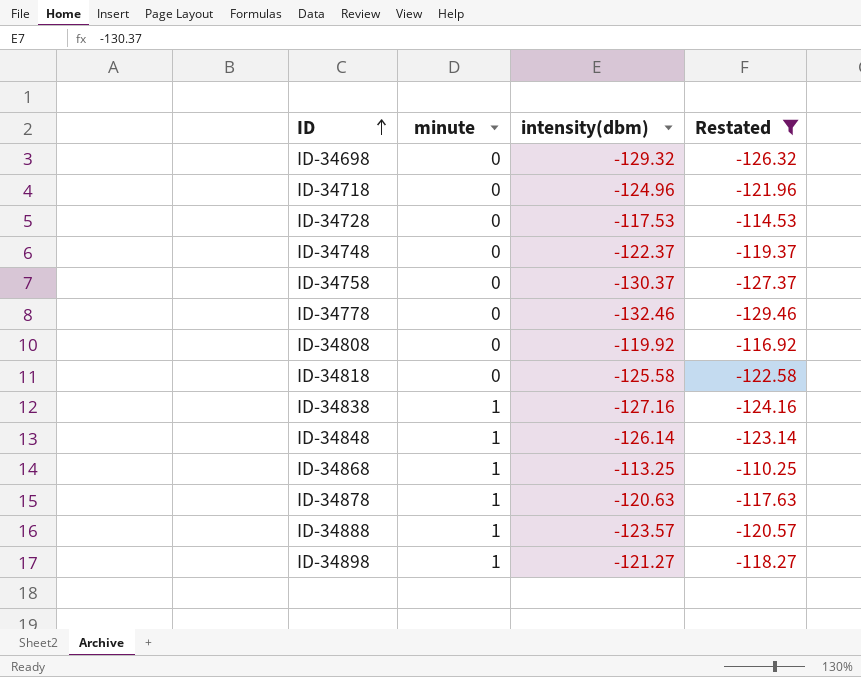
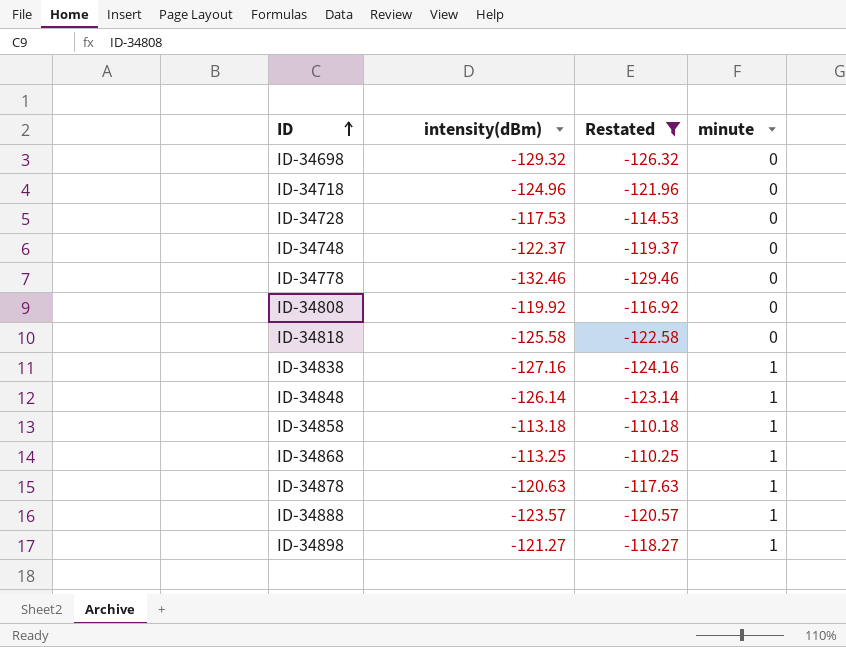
column name: intensity(dbm) -> intensity(dBm)
column minute | position: 2 -> 4
row ID-34758: 0 | -130.37 | -127.37 -> none
row ID-34858: none -> -113.18 | -110.18 | 1

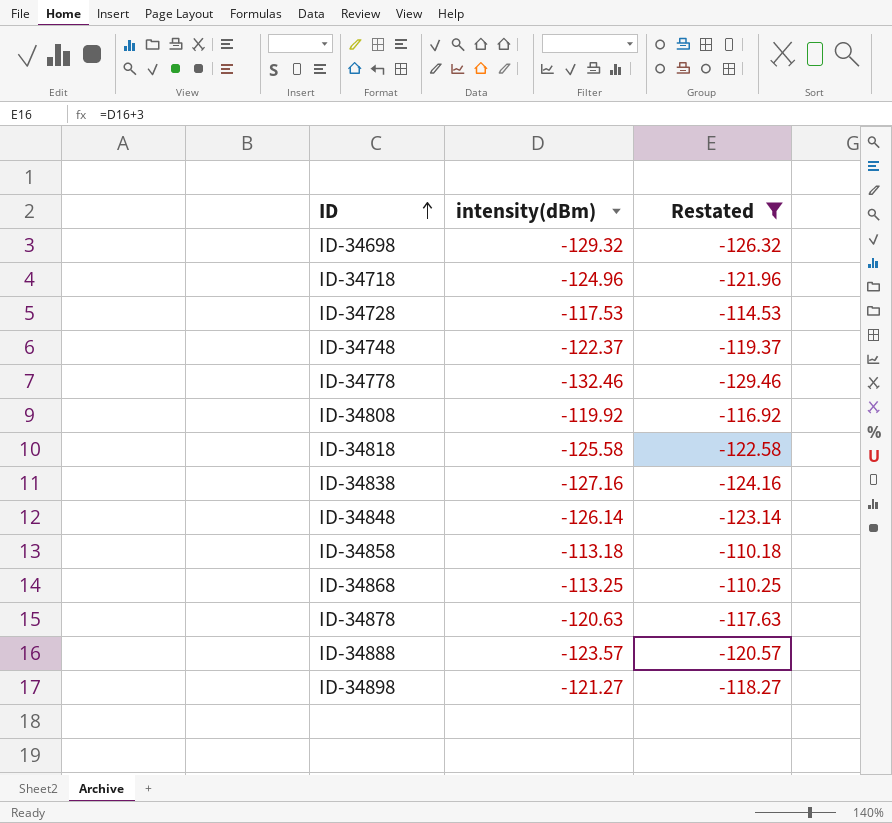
column minute | position: 4 -> none

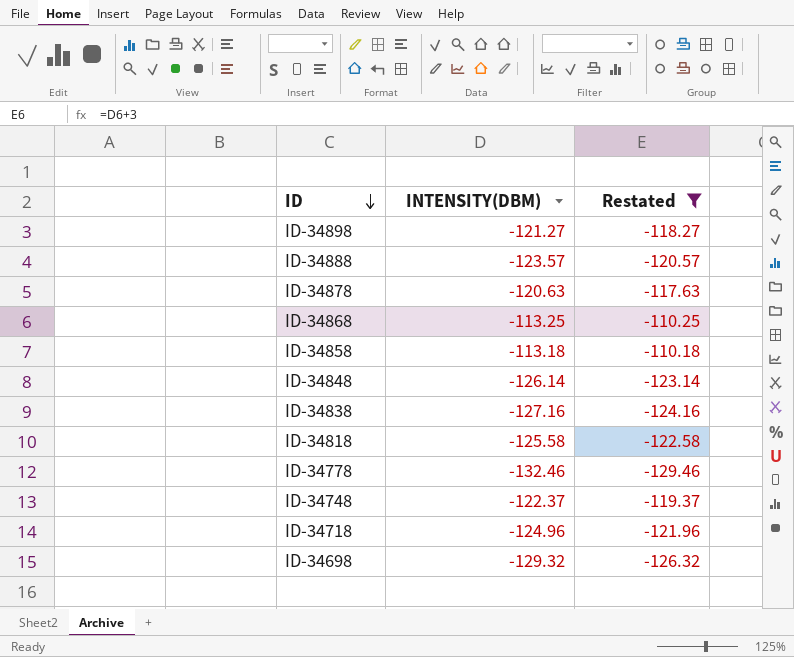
row order: ID ascending -> ID descending
column name: intensity(dBm) -> INTENSITY(DBM)
row ID-34728: -117.53 | -114.53 -> none
row ID-34808: -119.92 | -116.92 -> none

